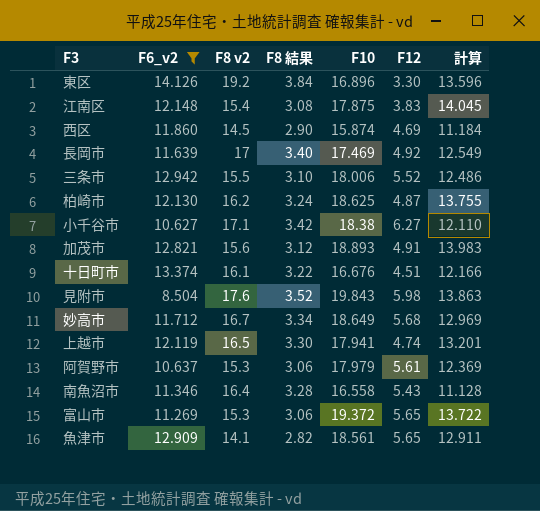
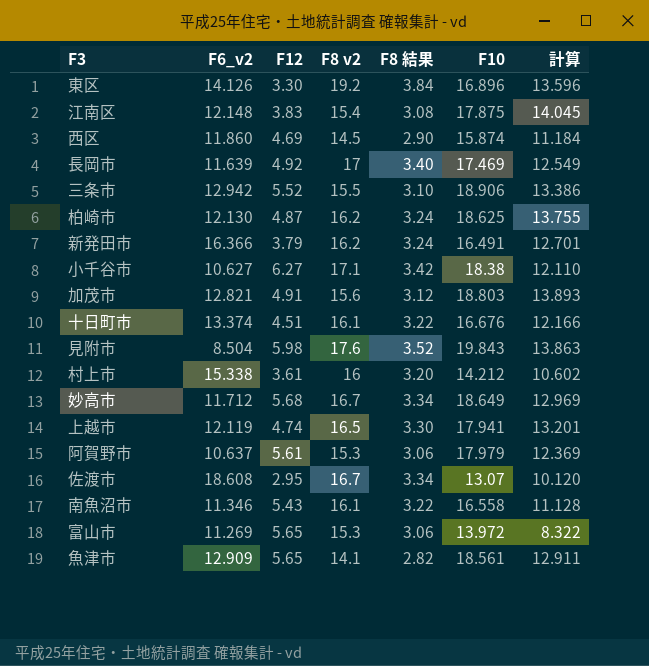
filter: F6_v2 <= 14.126 -> none
column F12 | position: 6 -> 3
三条市 | F10: 18.006 -> 18.906
三条市 | 計算: 12.486 -> 13.386
加茂市 | F10: 18.893 -> 18.803
加茂市 | 計算: 13.983 -> 13.893
南魚沼市 | F8 v2: 16.4 -> 16.1
南魚沼市 | F8 結果: 3.28 -> 3.22
富山市 | F10: 19.372 -> 13.972
富山市 | 計算: 13.722 -> 8.322

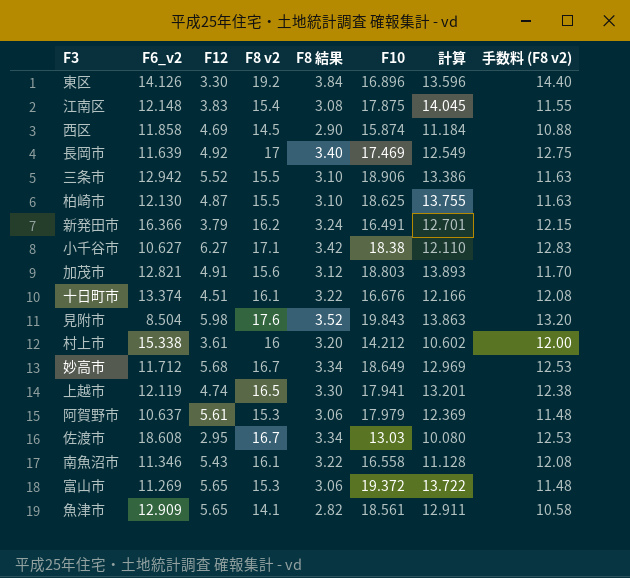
column 手数料 (F8 v2) | formula: none -> [F8 v2] * 0.75
西区 | F6_v2: 11.860 -> 11.858
柏崎市 | F8 v2: 16.2 -> 15.5
柏崎市 | F8 結果: 3.24 -> 3.10
佐渡市 | F10: 13.07 -> 13.03
佐渡市 | 計算: 10.120 -> 10.080
富山市 | F10: 13.972 -> 19.372
富山市 | 計算: 8.322 -> 13.722

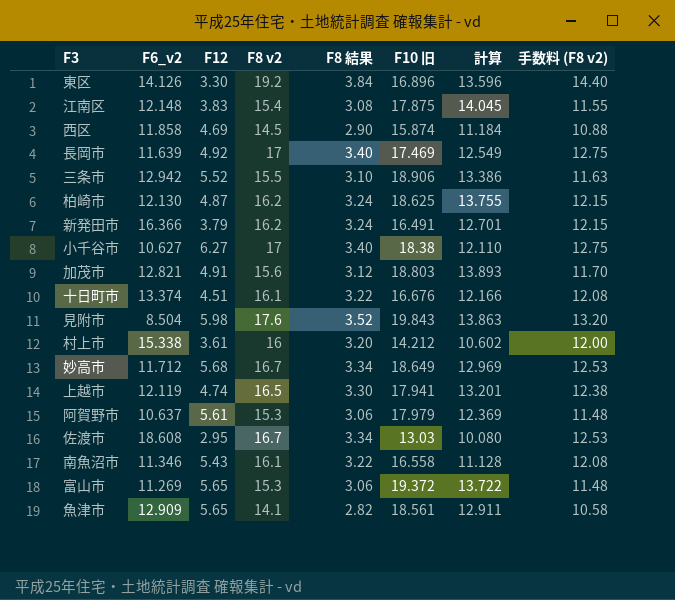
column name: F10 -> F10 旧
柏崎市 | F8 v2: 15.5 -> 16.2
柏崎市 | F8 結果: 3.10 -> 3.24
柏崎市 | 手数料 (F8 v2): 11.63 -> 12.15
小千谷市 | F8 v2: 17.1 -> 17
小千谷市 | F8 結果: 3.42 -> 3.40
小千谷市 | 手数料 (F8 v2): 12.83 -> 12.75

